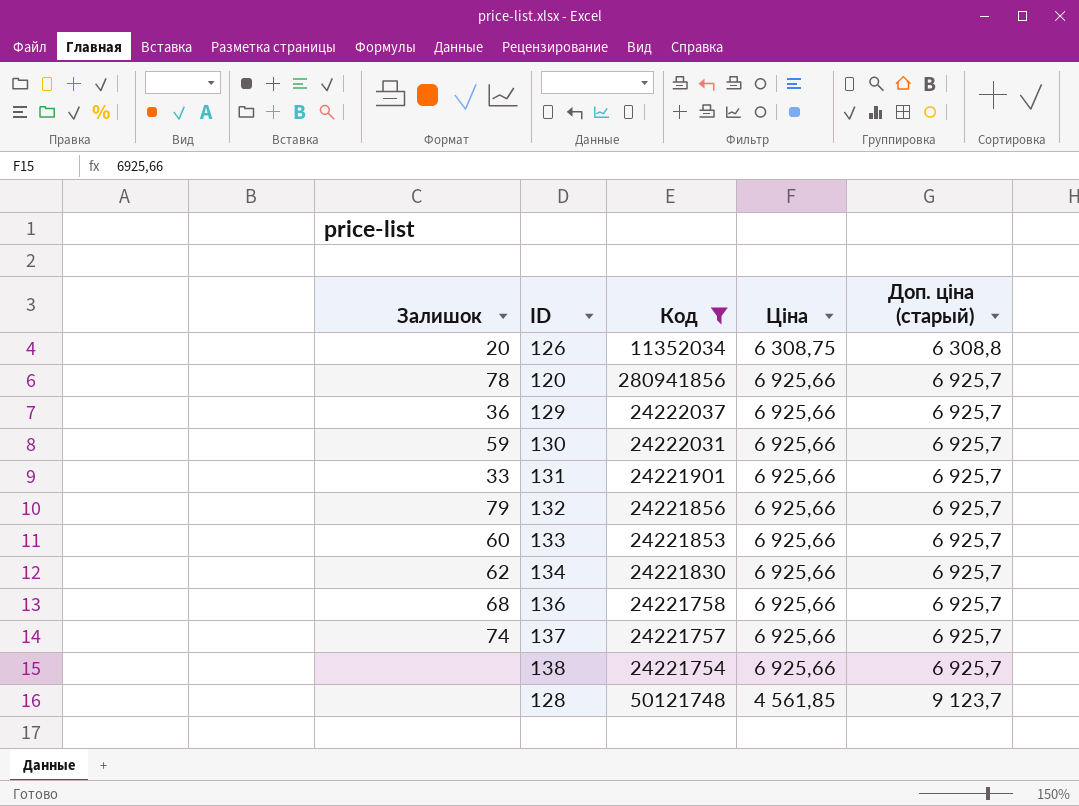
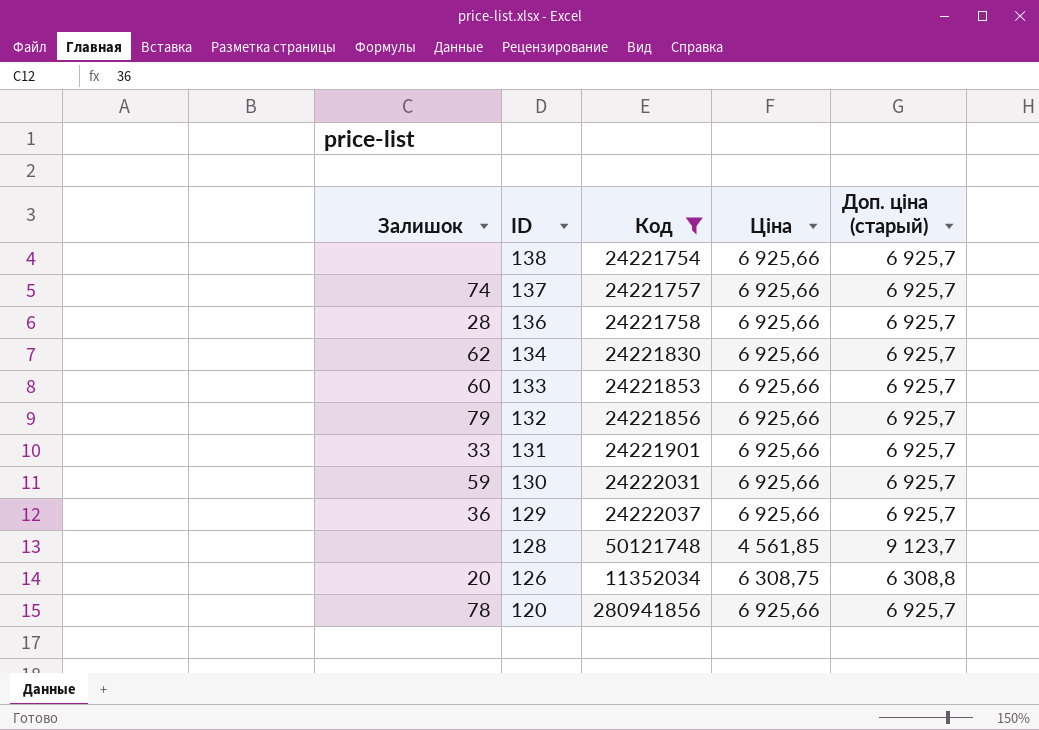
row order: Доп. ціна (старый) ascending -> ID descending
136 | Залишок: 68 -> 28

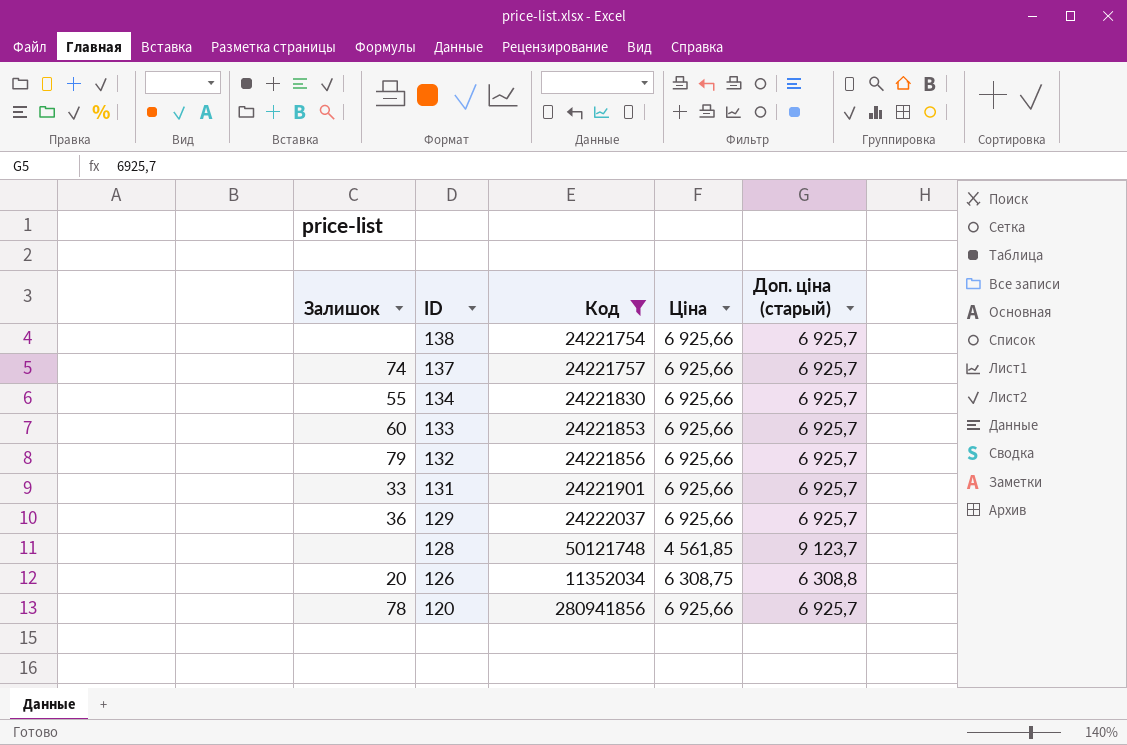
row 136: 28 | 24221758 | 6 925,66 | 6 925,7 -> none
row 130: 59 | 24222031 | 6 925,66 | 6 925,7 -> none
134 | Залишок: 62 -> 55

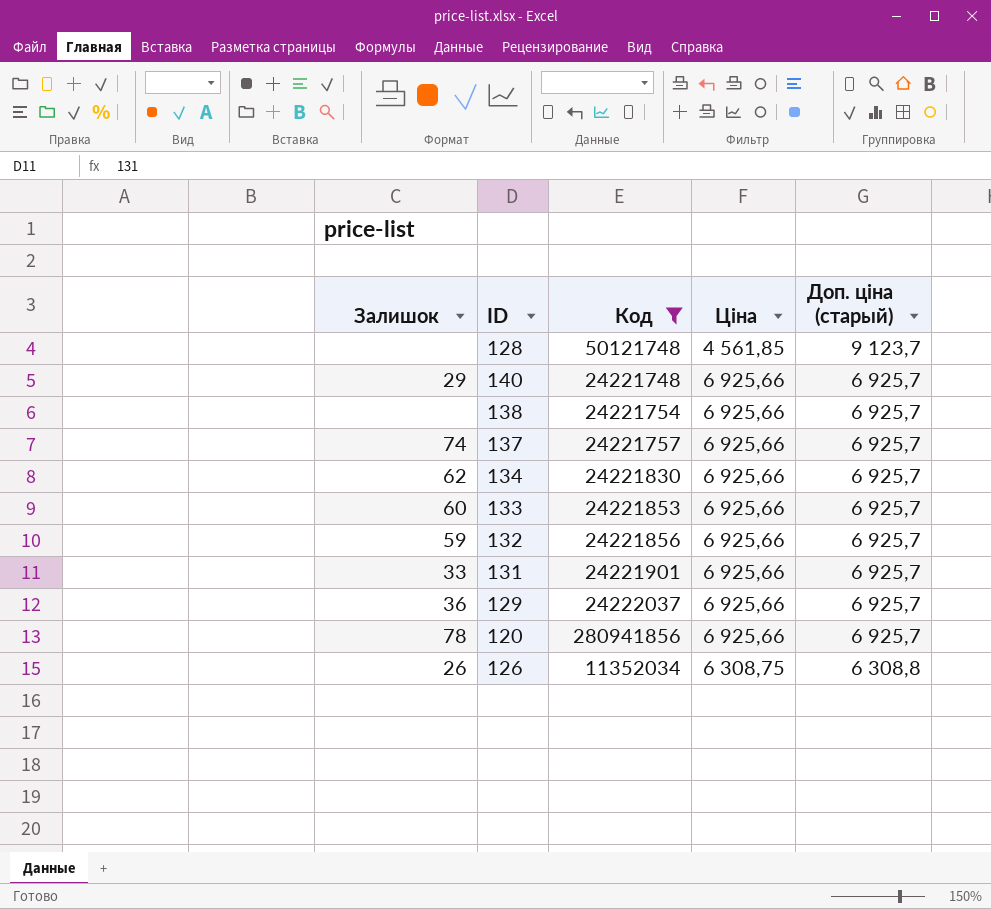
row order: ID descending -> Доп. ціна (старый) descending
row 140: none -> 29 | 24221748 | 6 925,66 | 6 925,7
134 | Залишок: 55 -> 62
132 | Залишок: 79 -> 59
126 | Залишок: 20 -> 26

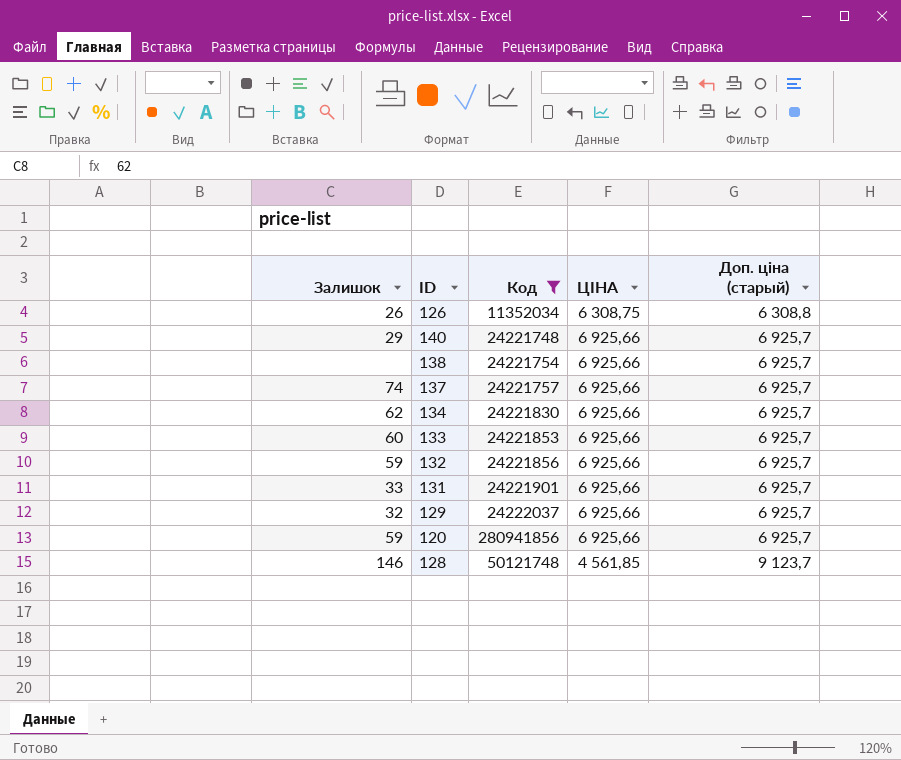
row order: Доп. ціна (старый) descending -> Доп. ціна (старый) ascending
column name: Ціна -> ЦІНА
129 | Залишок: 36 -> 32
120 | Залишок: 78 -> 59
128 | Залишок: none -> 146

